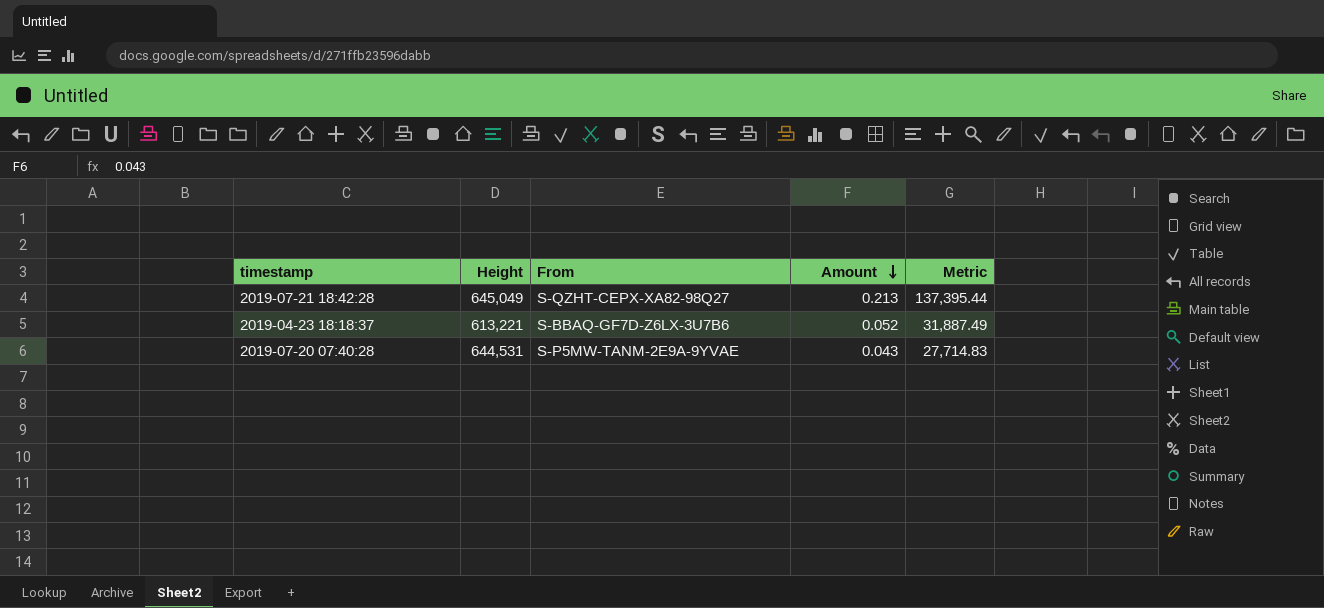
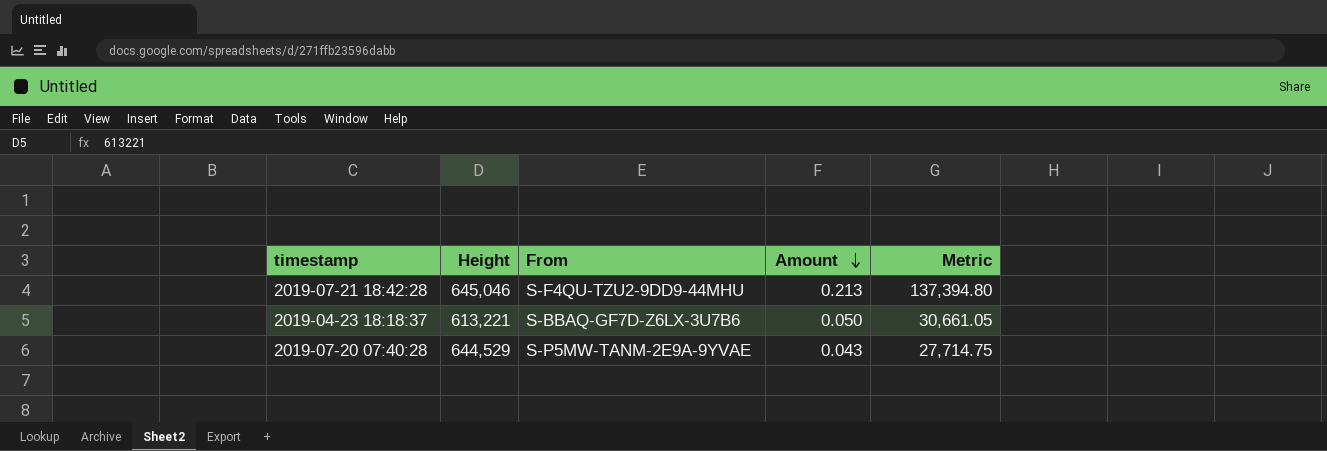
2019-07-21 18:42:28 | Height: 645,049 -> 645,046
2019-07-21 18:42:28 | From: S-QZHT-CEPX-XA82-98Q27 -> S-F4QU-TZU2-9DD9-44MHU
2019-07-21 18:42:28 | Metric: 137,395.44 -> 137,394.80
2019-04-23 18:18:37 | Amount: 0.052 -> 0.050
2019-04-23 18:18:37 | Metric: 31,887.49 -> 30,661.05
2019-07-20 07:40:28 | Height: 644,531 -> 644,529
2019-07-20 07:40:28 | Metric: 27,714.83 -> 27,714.75

